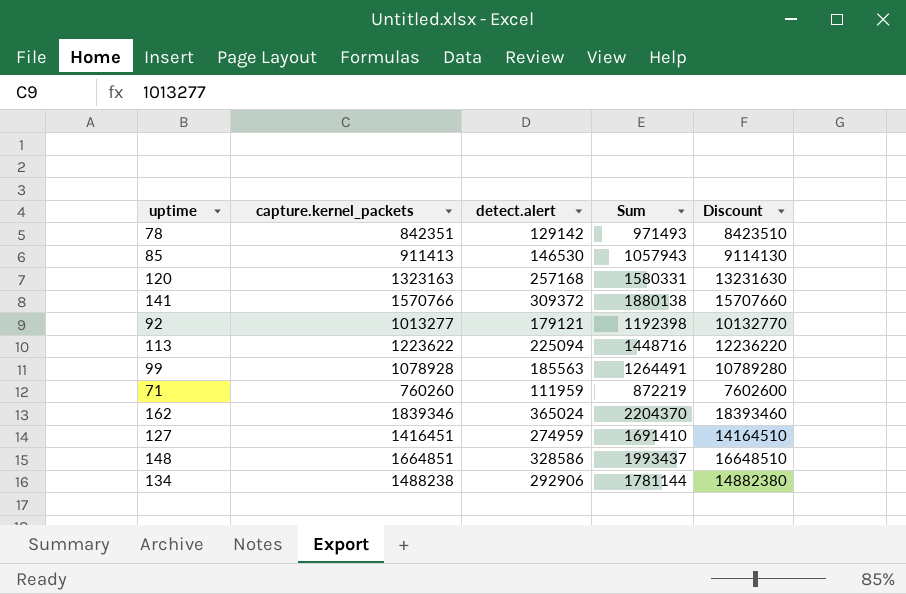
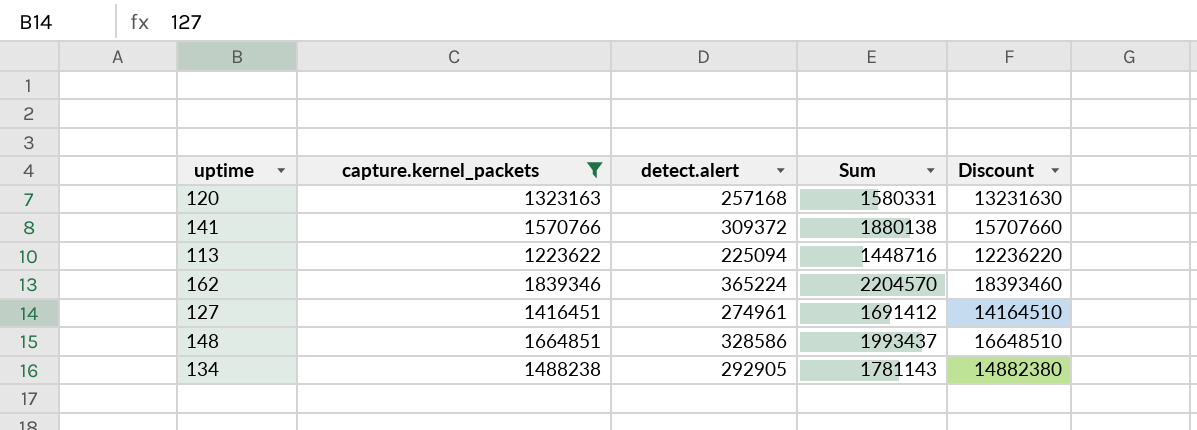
filter: none -> capture.kernel_packets >= 1223622
162 | detect.alert: 365024 -> 365224
162 | Sum: 2204370 -> 2204570
127 | detect.alert: 274959 -> 274961
127 | Sum: 1691410 -> 1691412
134 | detect.alert: 292906 -> 292905
134 | Sum: 1781144 -> 1781143

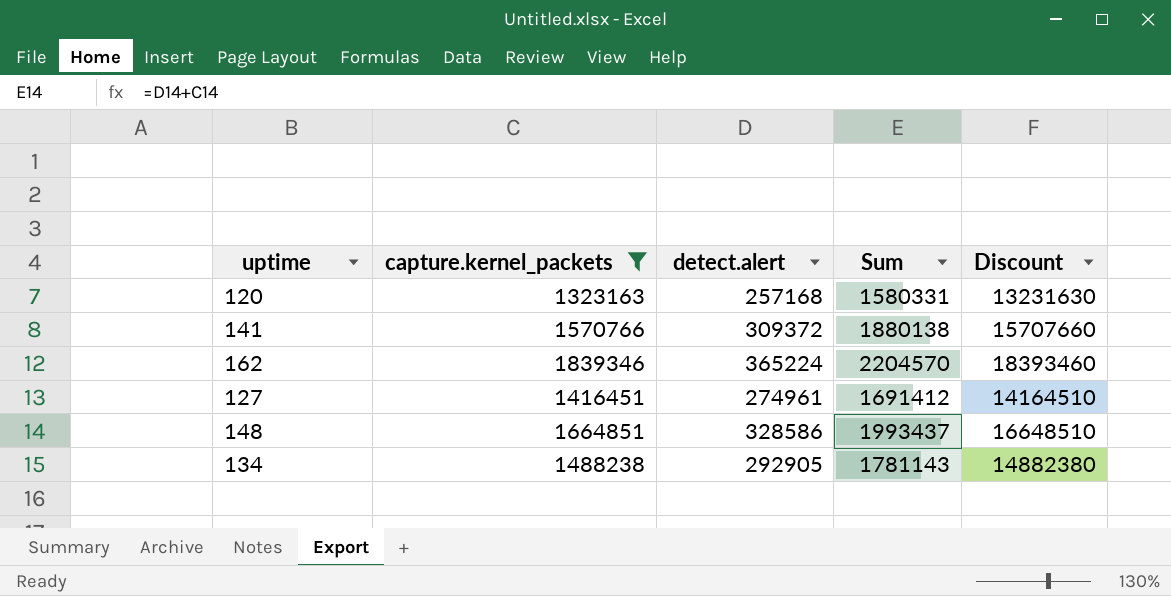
row 113: 1223622 | 225094 | 1448716 | 12236220 -> none

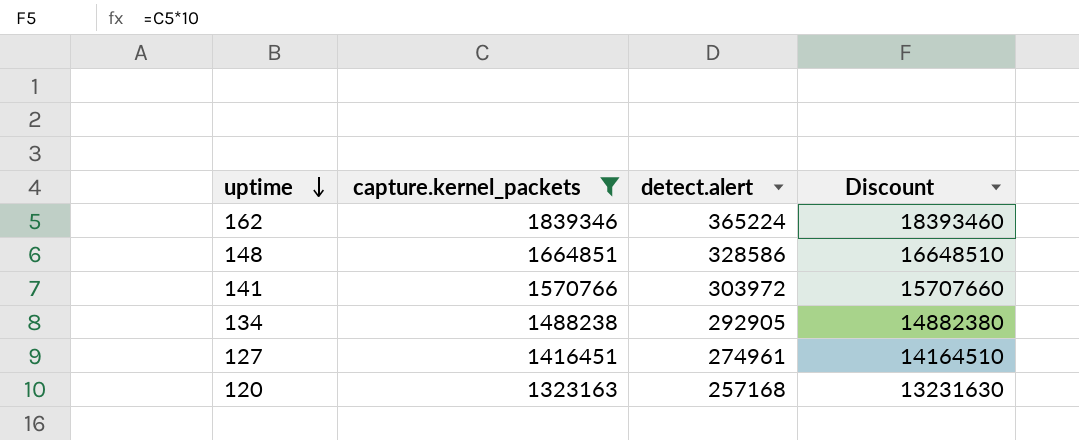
row order: none -> uptime descending
column Sum | formula: [capture.kernel_packets] + [detect.alert] -> none
141 | detect.alert: 309372 -> 303972

